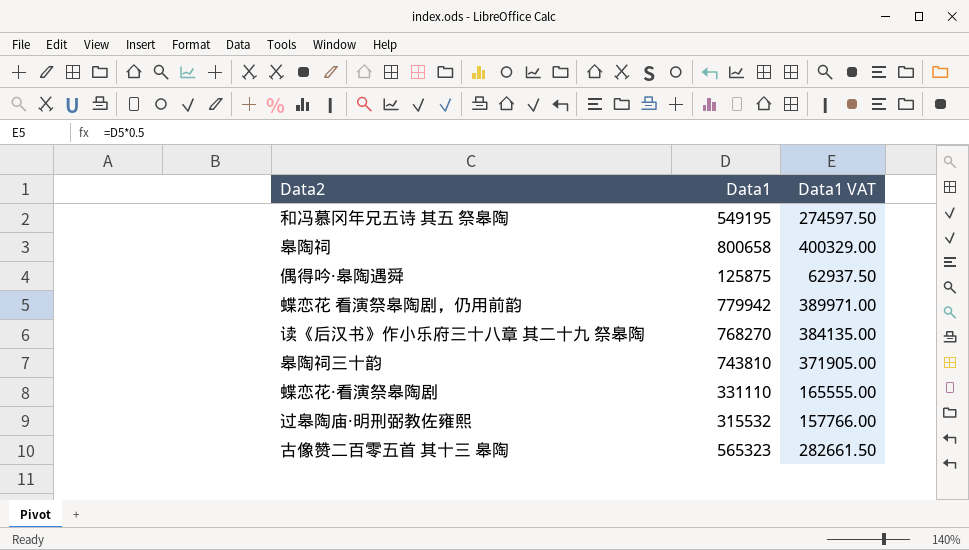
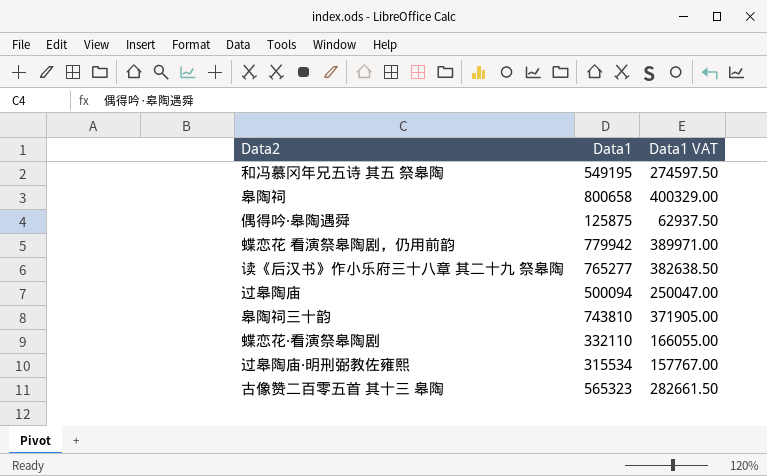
读《后汉书》作小乐府三十八章 其二十九 祭皋陶 | Data1: 768270 -> 765277
读《后汉书》作小乐府三十八章 其二十九 祭皋陶 | Data1 VAT: 384135.00 -> 382638.50
row 过皋陶庙: none -> 500094 | 250047.00
蝶恋花·看演祭皋陶剧 | Data1: 331110 -> 332110
蝶恋花·看演祭皋陶剧 | Data1 VAT: 165555.00 -> 166055.00
过皋陶庙·明刑弼教佐雍熙 | Data1: 315532 -> 315534
过皋陶庙·明刑弼教佐雍熙 | Data1 VAT: 157766.00 -> 157767.00

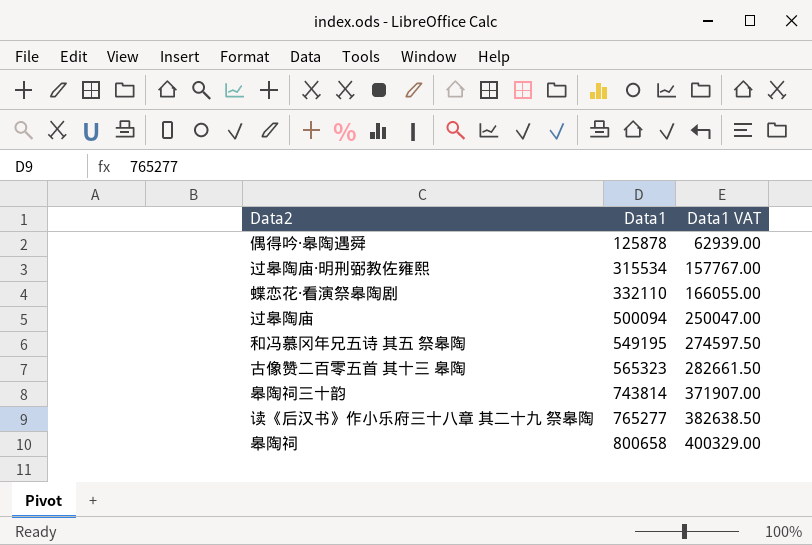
row order: none -> Data1 ascending
row 蝶恋花 看演祭皋陶剧，仍用前韵: 779942 | 389971.00 -> none
偶得吟·皋陶遇舜 | Data1: 125875 -> 125878
偶得吟·皋陶遇舜 | Data1 VAT: 62937.50 -> 62939.00
皋陶祠三十韵 | Data1: 743810 -> 743814
皋陶祠三十韵 | Data1 VAT: 371905.00 -> 371907.00

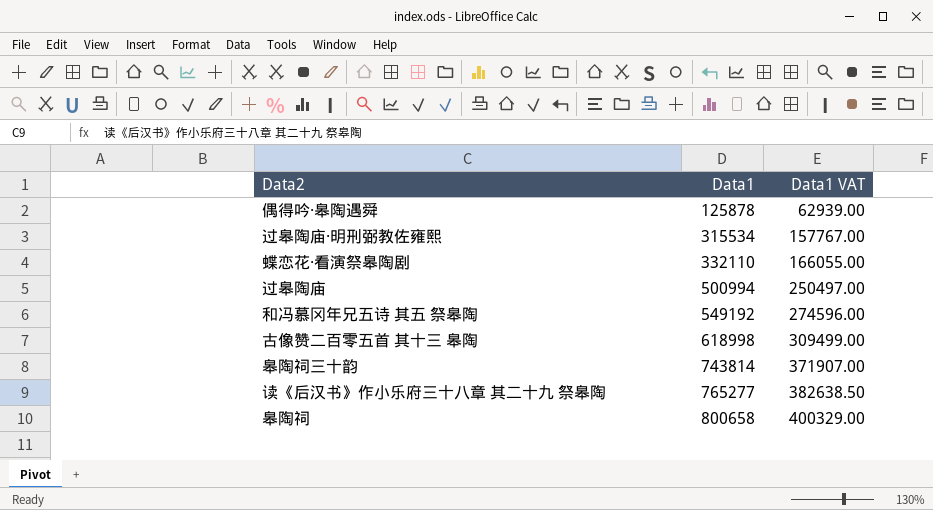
过皋陶庙 | Data1: 500094 -> 500994
过皋陶庙 | Data1 VAT: 250047.00 -> 250497.00
和冯慕冈年兄五诗 其五 祭皋陶 | Data1: 549195 -> 549192
和冯慕冈年兄五诗 其五 祭皋陶 | Data1 VAT: 274597.50 -> 274596.00
古像赞二百零五首 其十三 皋陶 | Data1: 565323 -> 618998
古像赞二百零五首 其十三 皋陶 | Data1 VAT: 282661.50 -> 309499.00

